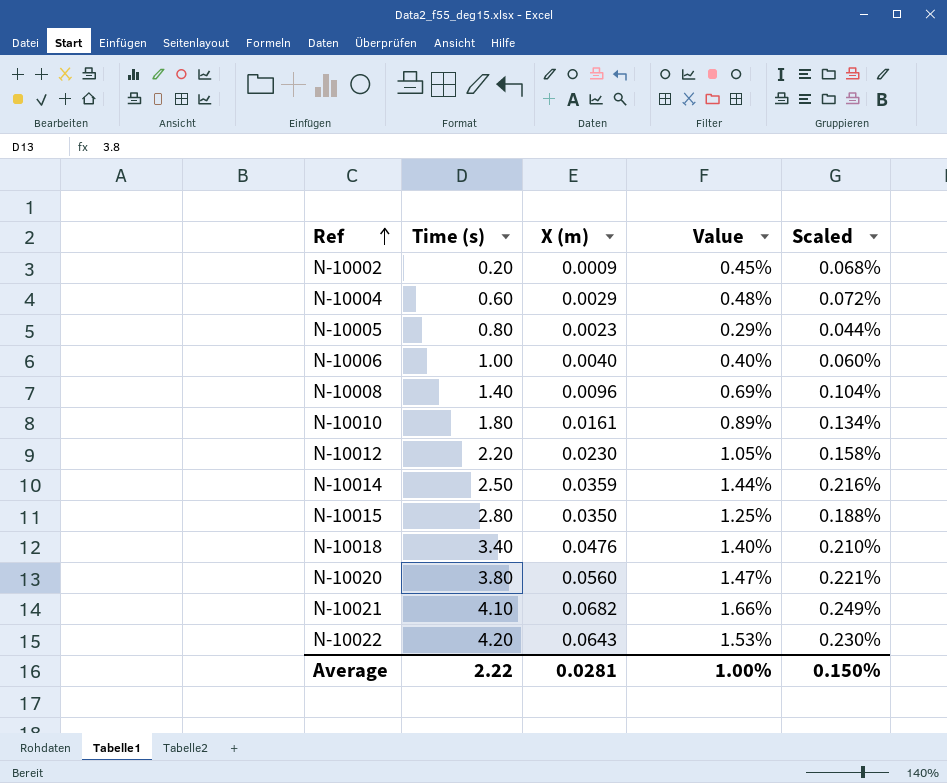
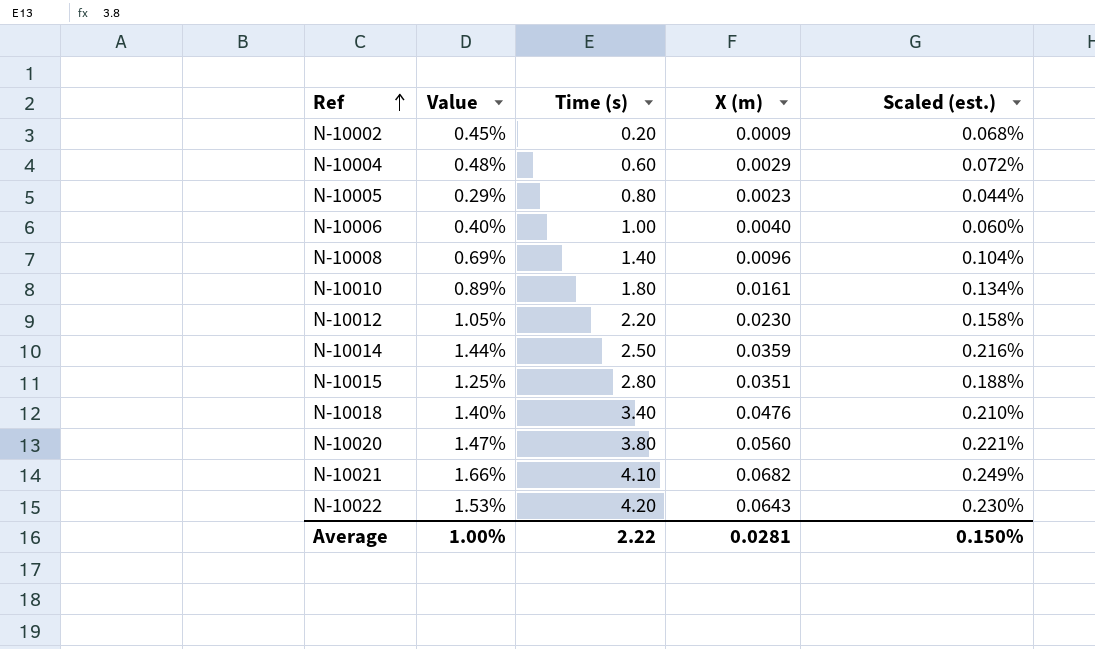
column Value | position: 4 -> 2
column name: Scaled -> Scaled (est.)
N-10015 | X (m): 0.0350 -> 0.0351

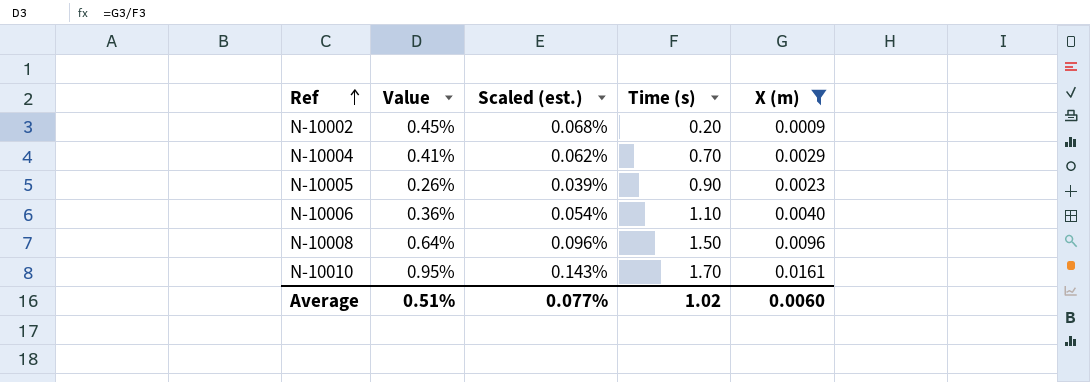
filter: none -> X (m) <= 0.0161
column Scaled (est.) | position: 5 -> 3
N-10004 | Value: 0.48% -> 0.41%
N-10004 | Scaled (est.): 0.072% -> 0.062%
N-10004 | Time (s): 0.60 -> 0.70
N-10005 | Value: 0.29% -> 0.26%
N-10005 | Scaled (est.): 0.044% -> 0.039%
N-10005 | Time (s): 0.80 -> 0.90
N-10006 | Value: 0.40% -> 0.36%
N-10006 | Scaled (est.): 0.060% -> 0.054%
N-10006 | Time (s): 1.00 -> 1.10
N-10008 | Value: 0.69% -> 0.64%
N-10008 | Scaled (est.): 0.104% -> 0.096%
N-10008 | Time (s): 1.40 -> 1.50
N-10010 | Value: 0.89% -> 0.95%
N-10010 | Scaled (est.): 0.134% -> 0.143%
N-10010 | Time (s): 1.80 -> 1.70
Average | Value: 1.00% -> 0.51%
Average | Scaled (est.): 0.150% -> 0.077%
Average | Time (s): 2.22 -> 1.02
Average | X (m): 0.0281 -> 0.0060

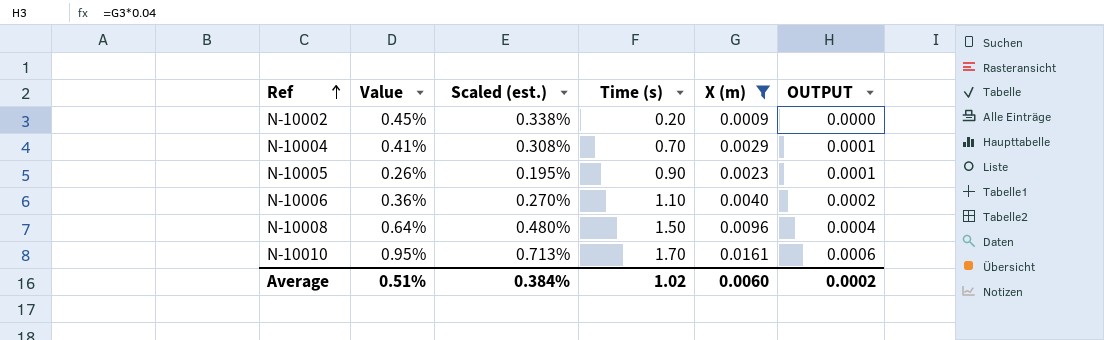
column Scaled (est.) | formula: [Value] * 0.15 -> [Value] * 0.75
column OUTPUT | formula: none -> [X (m)] * 0.04
Average | Scaled (est.): 0.077% -> 0.384%

